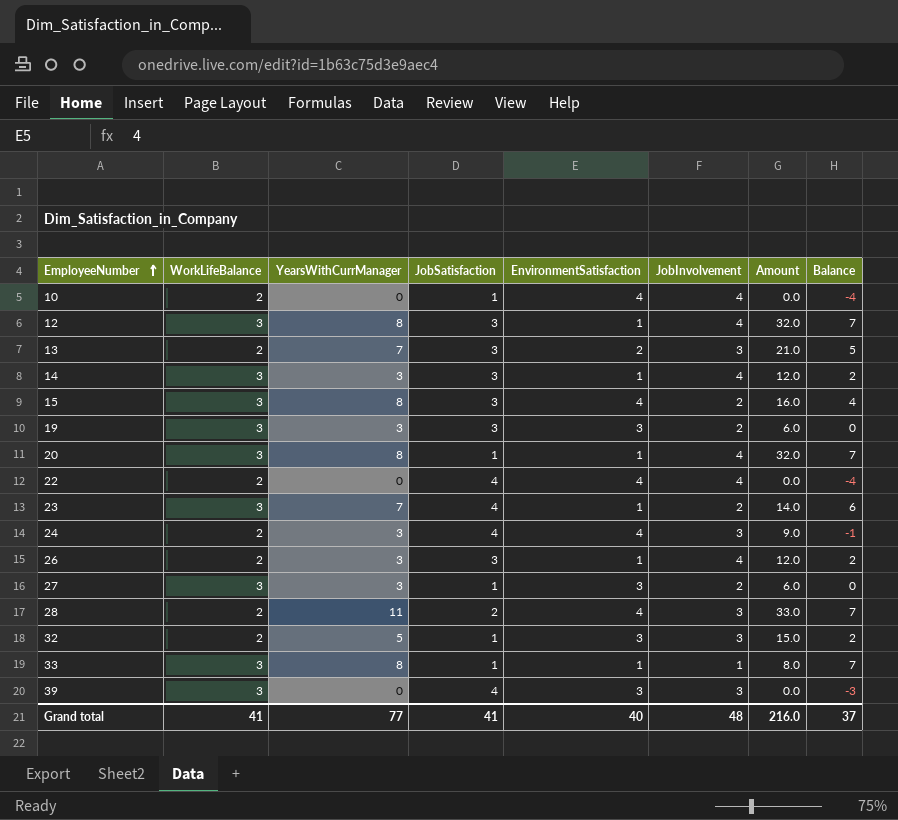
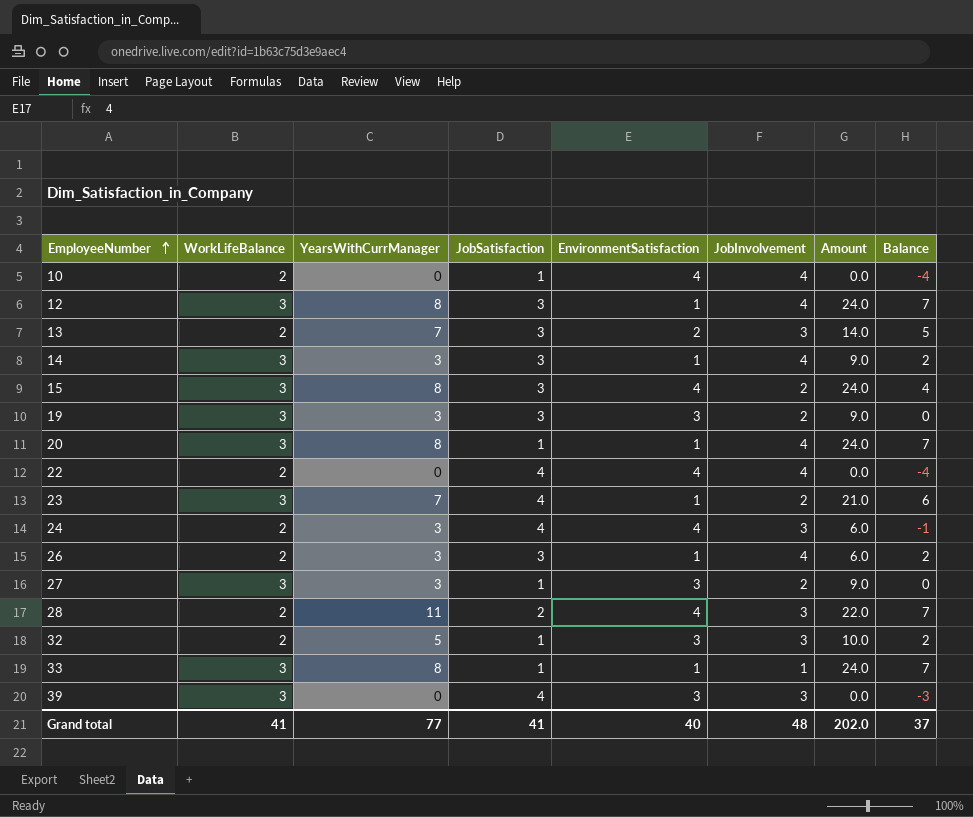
column Amount | formula: [YearsWithCurrManager] * [JobInvolvement] -> [WorkLifeBalance] * [YearsWithCurrManager]
Grand total | Amount: 216.0 -> 202.0

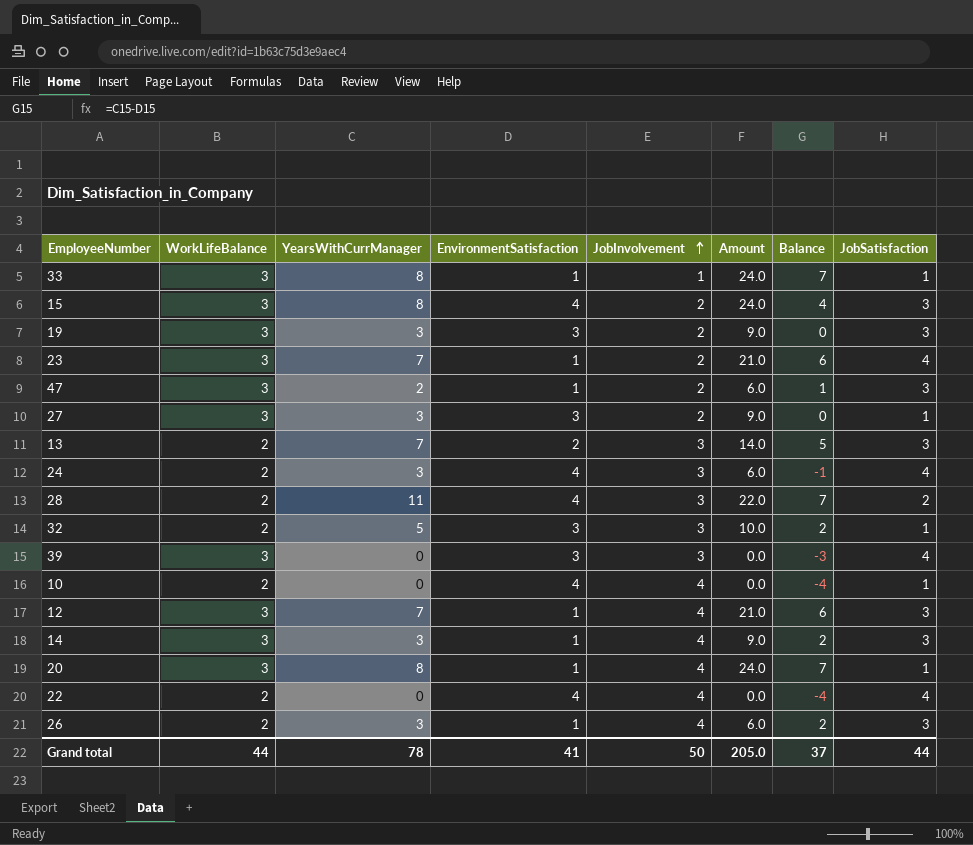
row order: EmployeeNumber ascending -> JobInvolvement ascending
column JobSatisfaction | position: 4 -> 8
row 47: none -> 3 | 2 | 1 | 2 | 6.0 | 1 | 3
12 | YearsWithCurrManager: 8 -> 7
12 | Amount: 24.0 -> 21.0
12 | Balance: 7 -> 6
Grand total | WorkLifeBalance: 41 -> 44
Grand total | YearsWithCurrManager: 77 -> 78
Grand total | EnvironmentSatisfaction: 40 -> 41
Grand total | JobInvolvement: 48 -> 50
Grand total | Amount: 202.0 -> 205.0
Grand total | JobSatisfaction: 41 -> 44

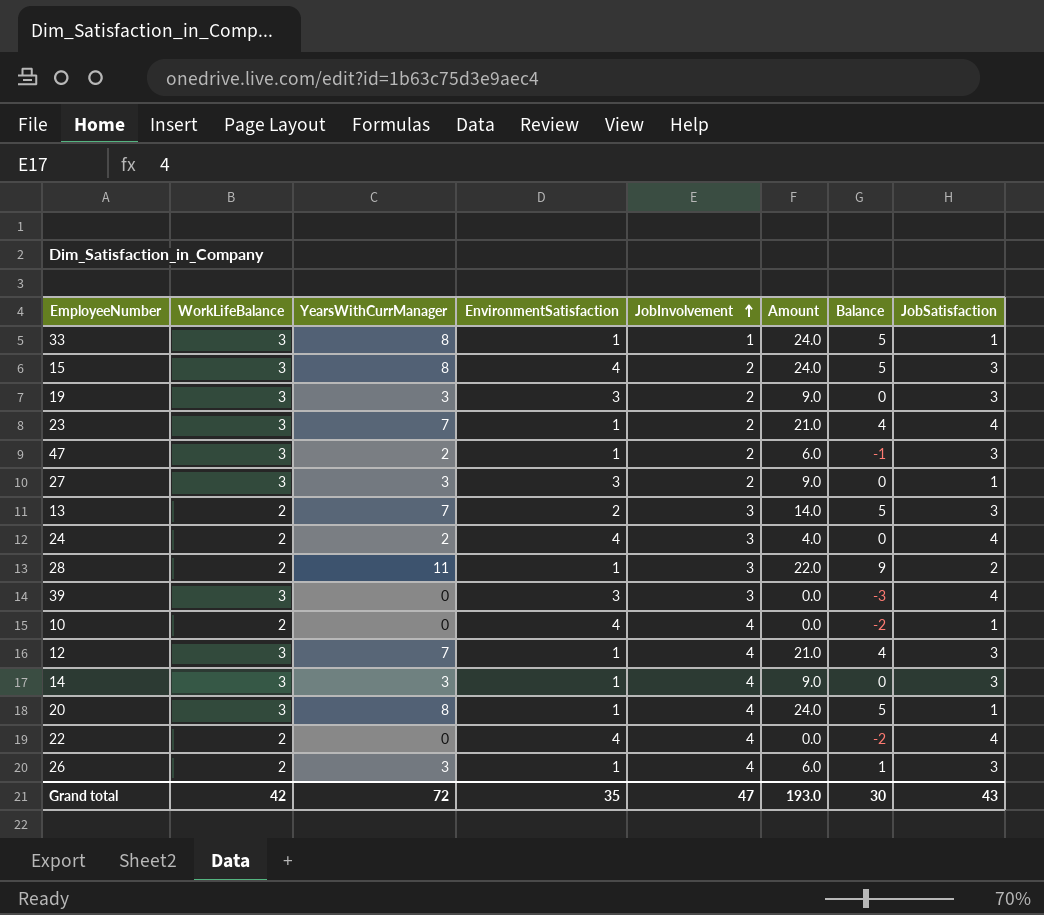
column Balance | formula: [YearsWithCurrManager] - [EnvironmentSatisfaction] -> [YearsWithCurrManager] - [WorkLifeBalance]
row 32: 2 | 5 | 3 | 3 | 10.0 | 2 | 1 -> none
24 | YearsWithCurrManager: 3 -> 2
24 | Amount: 6.0 -> 4.0
28 | EnvironmentSatisfaction: 4 -> 1
Grand total | WorkLifeBalance: 44 -> 42
Grand total | YearsWithCurrManager: 78 -> 72
Grand total | EnvironmentSatisfaction: 41 -> 35
Grand total | JobInvolvement: 50 -> 47
Grand total | Amount: 205.0 -> 193.0
Grand total | Balance: 37 -> 30
Grand total | JobSatisfaction: 44 -> 43

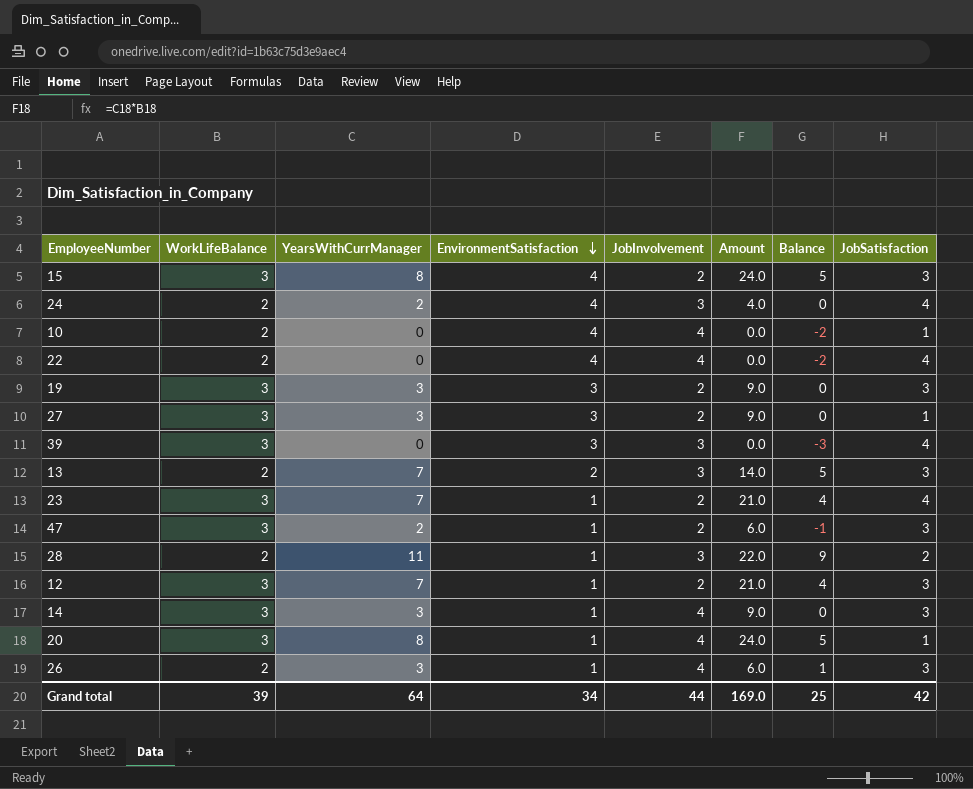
row order: JobInvolvement ascending -> EnvironmentSatisfaction descending
row 33: 3 | 8 | 1 | 1 | 24.0 | 5 | 1 -> none
12 | JobInvolvement: 4 -> 2
Grand total | WorkLifeBalance: 42 -> 39
Grand total | YearsWithCurrManager: 72 -> 64
Grand total | EnvironmentSatisfaction: 35 -> 34
Grand total | JobInvolvement: 47 -> 44
Grand total | Amount: 193.0 -> 169.0
Grand total | Balance: 30 -> 25
Grand total | JobSatisfaction: 43 -> 42

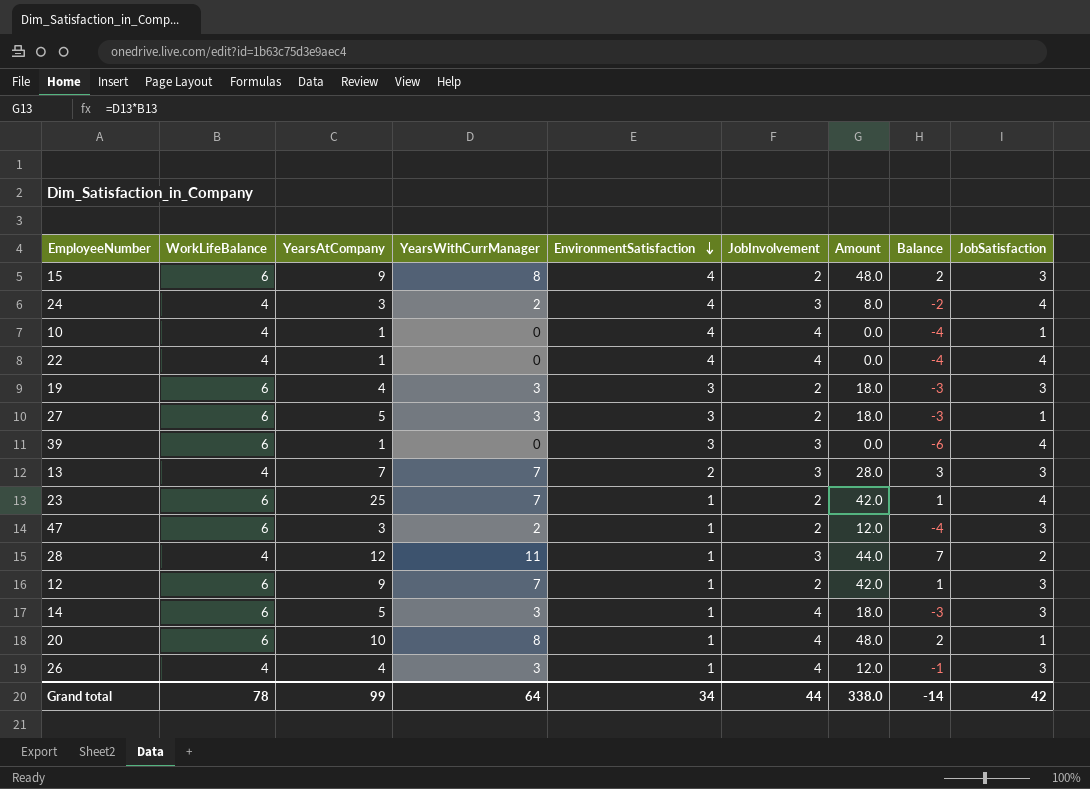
column YearsAtCompany | position: none -> 3
15 | WorkLifeBalance: 3 -> 6
15 | Amount: 24.0 -> 48.0
15 | Balance: 5 -> 2
24 | WorkLifeBalance: 2 -> 4
24 | Amount: 4.0 -> 8.0
24 | Balance: 0 -> -2
10 | WorkLifeBalance: 2 -> 4
10 | Balance: -2 -> -4
22 | WorkLifeBalance: 2 -> 4
22 | Balance: -2 -> -4
19 | WorkLifeBalance: 3 -> 6
19 | Amount: 9.0 -> 18.0
19 | Balance: 0 -> -3
27 | WorkLifeBalance: 3 -> 6
27 | Amount: 9.0 -> 18.0
27 | Balance: 0 -> -3
39 | WorkLifeBalance: 3 -> 6
39 | Balance: -3 -> -6
13 | WorkLifeBalance: 2 -> 4
13 | Amount: 14.0 -> 28.0
13 | Balance: 5 -> 3
23 | WorkLifeBalance: 3 -> 6
23 | Amount: 21.0 -> 42.0
23 | Balance: 4 -> 1
47 | WorkLifeBalance: 3 -> 6
47 | Amount: 6.0 -> 12.0
47 | Balance: -1 -> -4
28 | WorkLifeBalance: 2 -> 4
28 | Amount: 22.0 -> 44.0
28 | Balance: 9 -> 7
12 | WorkLifeBalance: 3 -> 6
12 | Amount: 21.0 -> 42.0
12 | Balance: 4 -> 1
14 | WorkLifeBalance: 3 -> 6
14 | Amount: 9.0 -> 18.0
14 | Balance: 0 -> -3
20 | WorkLifeBalance: 3 -> 6
20 | Amount: 24.0 -> 48.0
20 | Balance: 5 -> 2
26 | WorkLifeBalance: 2 -> 4
26 | Amount: 6.0 -> 12.0
26 | Balance: 1 -> -1
Grand total | WorkLifeBalance: 39 -> 78
Grand total | Amount: 169.0 -> 338.0
Grand total | Balance: 25 -> -14

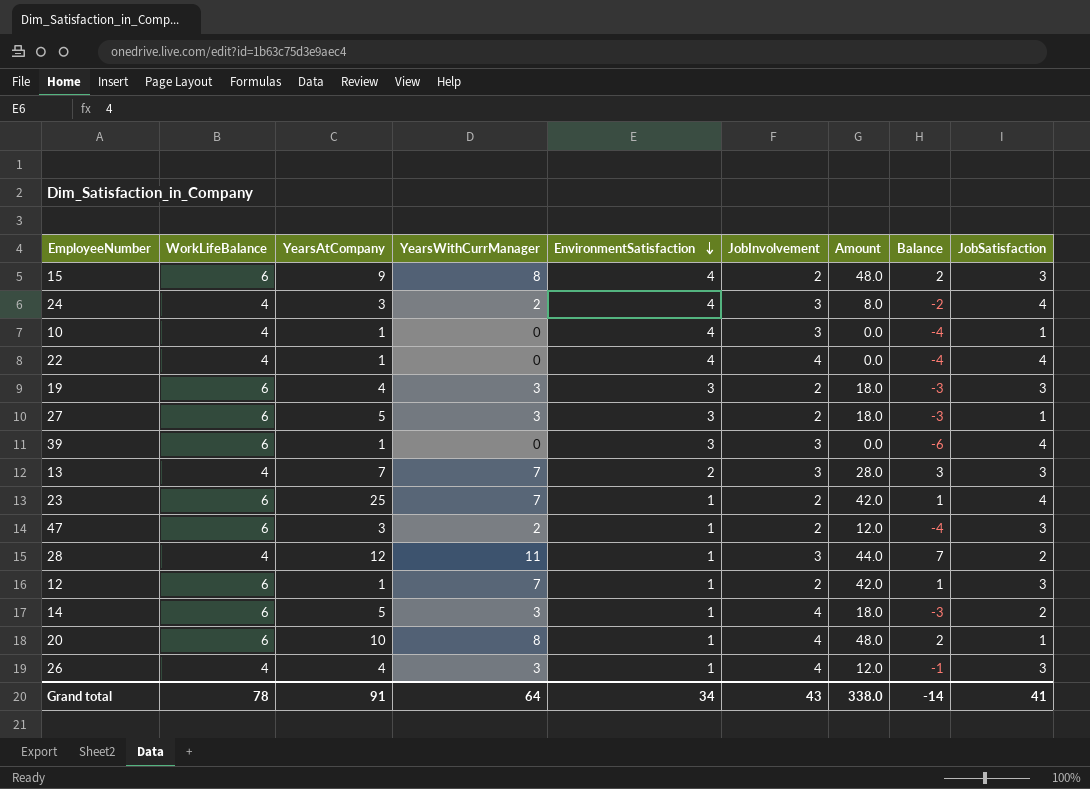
10 | JobInvolvement: 4 -> 3
12 | YearsAtCompany: 9 -> 1
14 | JobSatisfaction: 3 -> 2
Grand total | YearsAtCompany: 99 -> 91
Grand total | JobInvolvement: 44 -> 43
Grand total | JobSatisfaction: 42 -> 41

